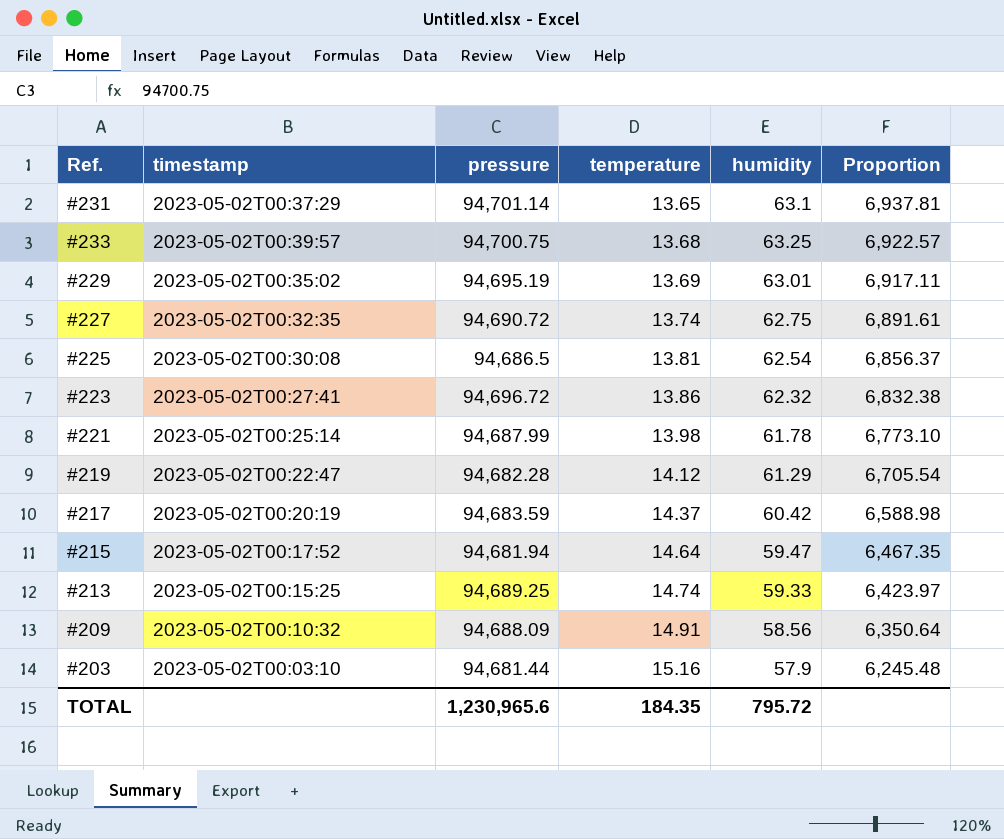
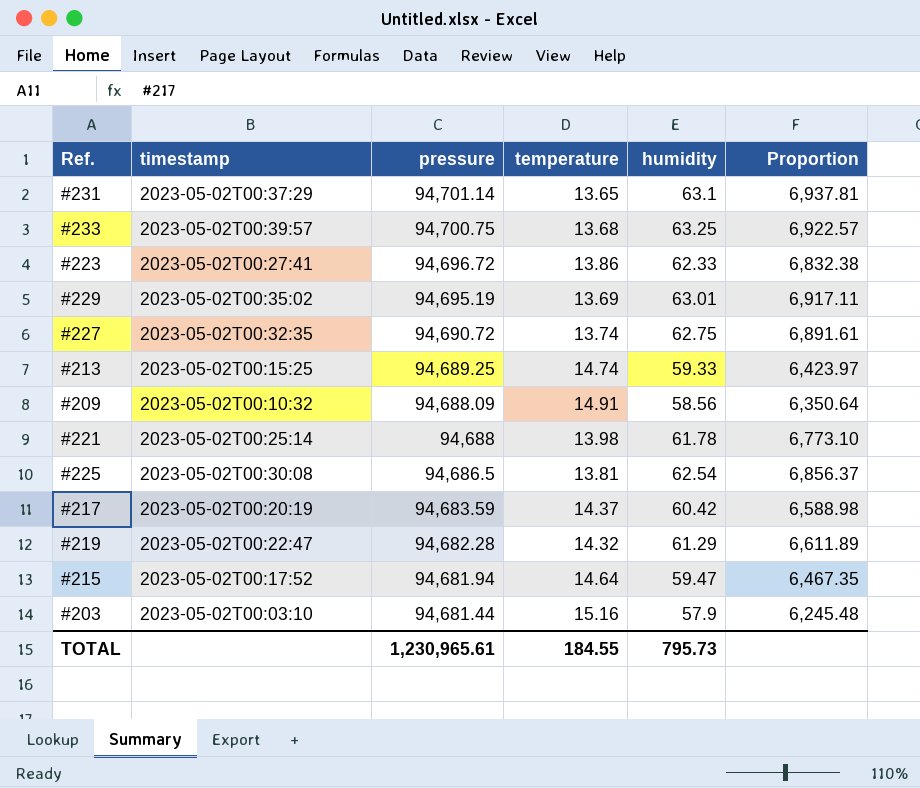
row order: temperature ascending -> pressure descending
#223 | humidity: 62.32 -> 62.33
#221 | pressure: 94,687.99 -> 94,688
#219 | temperature: 14.12 -> 14.32
#219 | Proportion: 6,705.54 -> 6,611.89
TOTAL | pressure: 1,230,965.6 -> 1,230,965.61
TOTAL | temperature: 184.35 -> 184.55
TOTAL | humidity: 795.72 -> 795.73

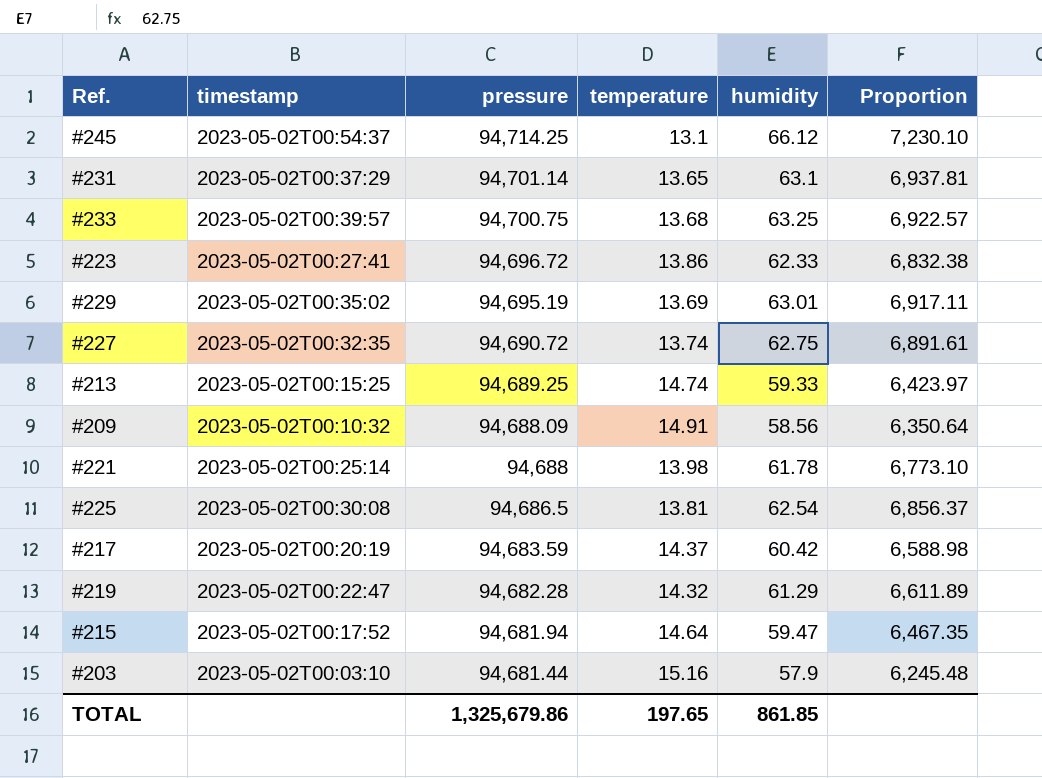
row #245: none -> 2023-05-02T00:54:37 | 94,714.25 | 13.1 | 66.12 | 7,230.10
TOTAL | pressure: 1,230,965.61 -> 1,325,679.86
TOTAL | temperature: 184.55 -> 197.65
TOTAL | humidity: 795.73 -> 861.85

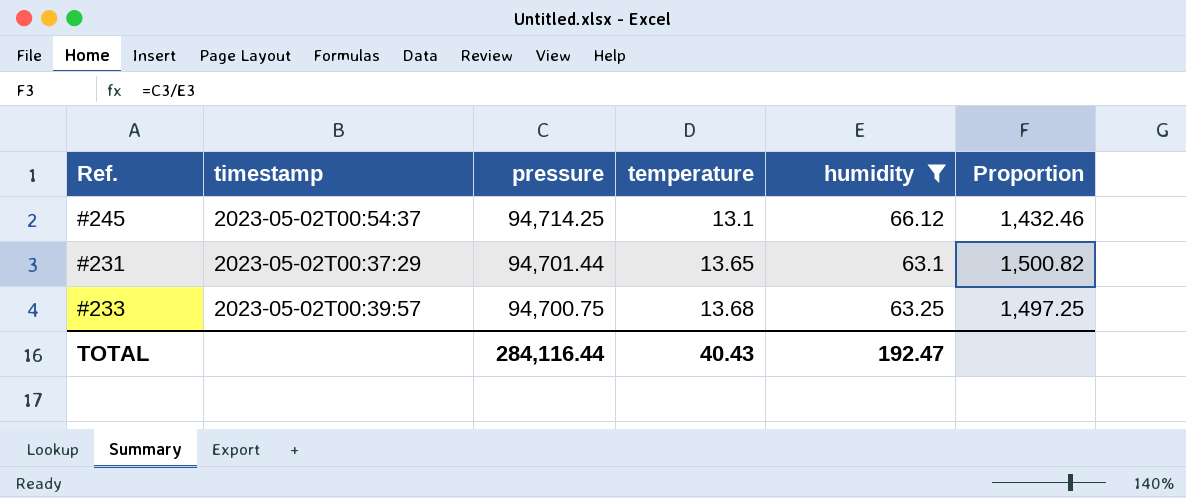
filter: none -> humidity >= 63.1
column Proportion | formula: [pressure] / [temperature] -> [pressure] / [humidity]
#231 | pressure: 94,701.14 -> 94,701.44
TOTAL | pressure: 1,325,679.86 -> 284,116.44
TOTAL | temperature: 197.65 -> 40.43
TOTAL | humidity: 861.85 -> 192.47

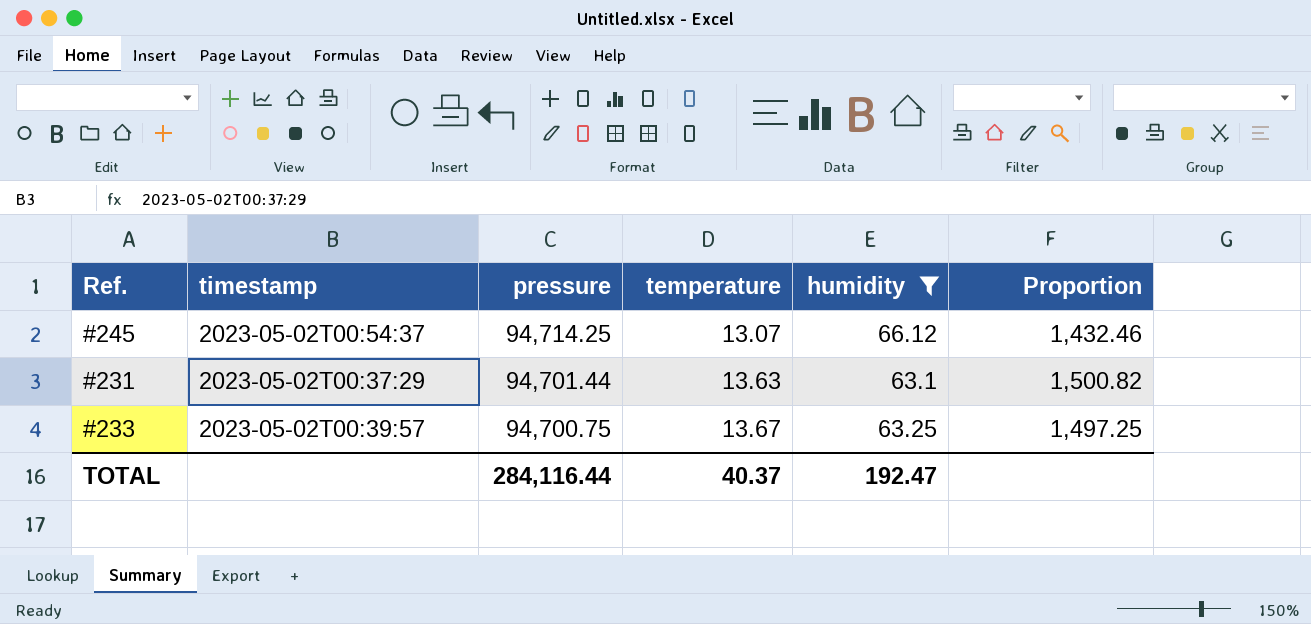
#245 | temperature: 13.1 -> 13.07
#231 | temperature: 13.65 -> 13.63
#233 | temperature: 13.68 -> 13.67
TOTAL | temperature: 40.43 -> 40.37

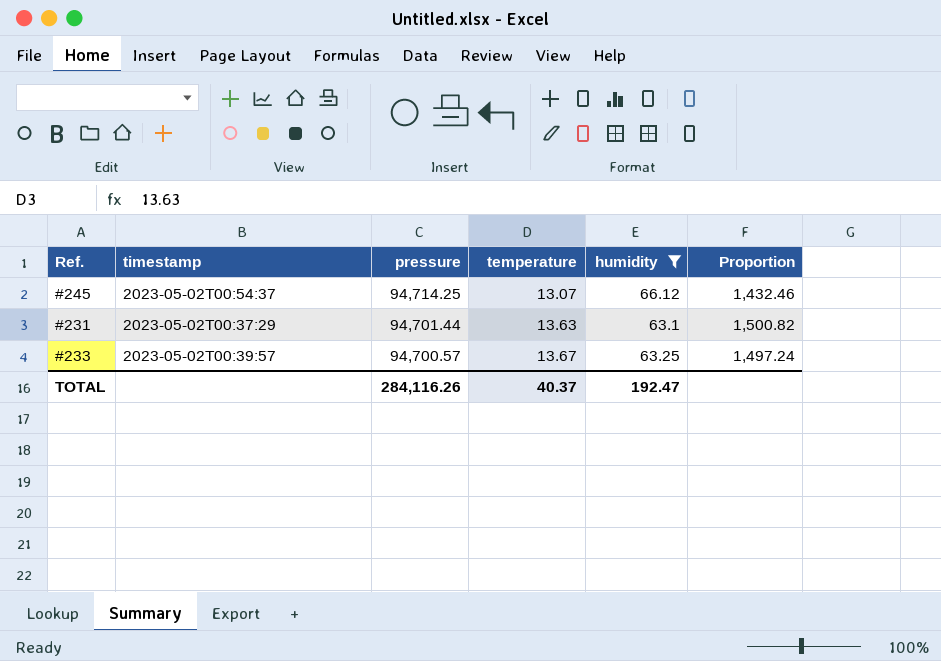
#233 | pressure: 94,700.75 -> 94,700.57
#233 | Proportion: 1,497.25 -> 1,497.24
TOTAL | pressure: 284,116.44 -> 284,116.26

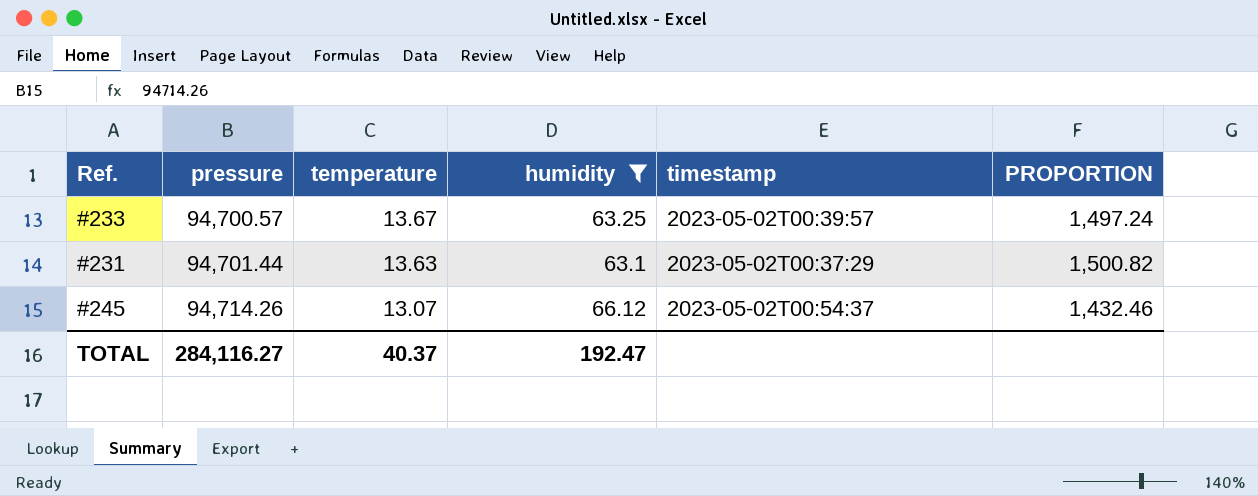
row order: pressure descending -> pressure ascending
column timestamp | position: 2 -> 5
column name: Proportion -> PROPORTION
#245 | pressure: 94,714.25 -> 94,714.26
TOTAL | pressure: 284,116.26 -> 284,116.27

